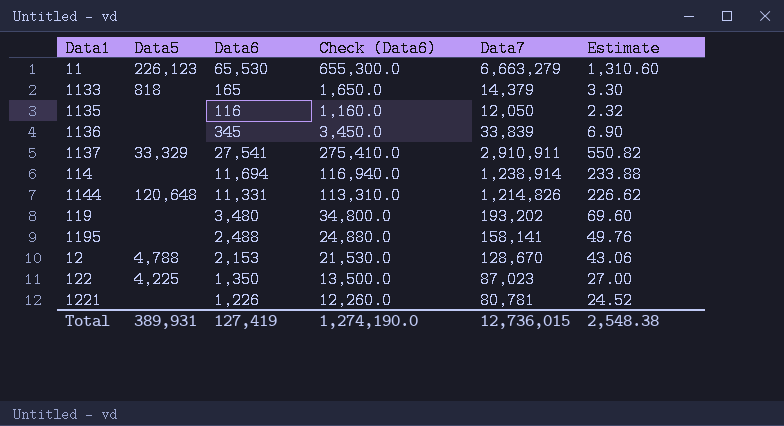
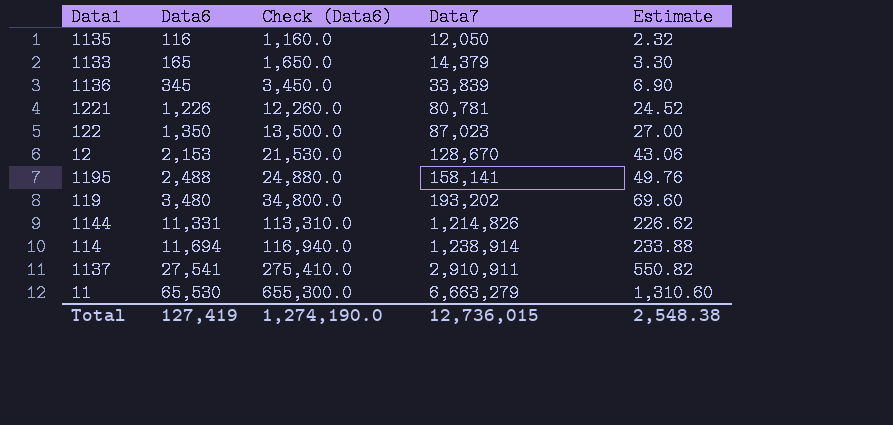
row order: none -> Data6 ascending
column Data5 | position: 2 -> none

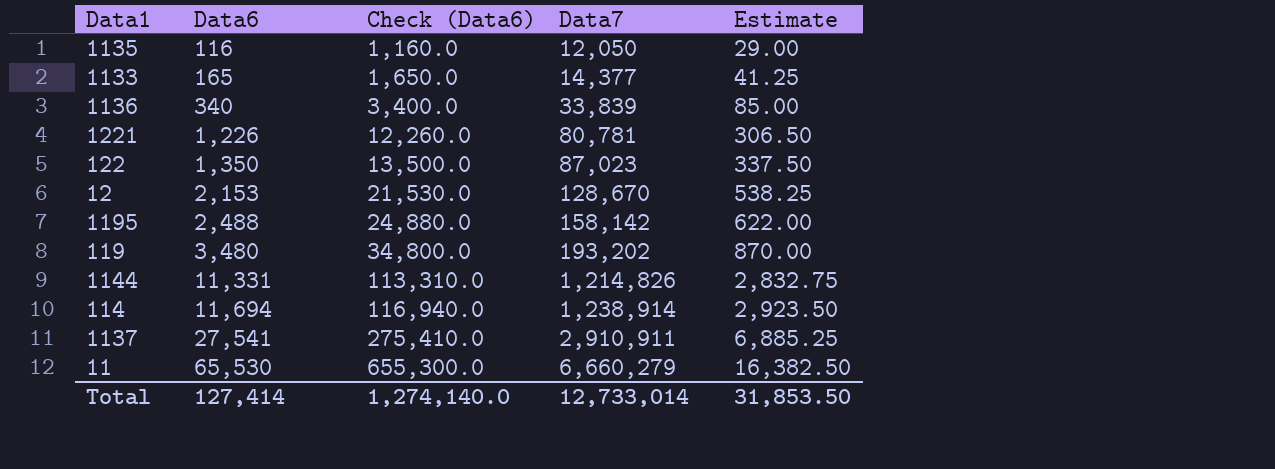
column Estimate | formula: [Data6] * 0.02 -> [Data6] * 0.25
1133 | Data7: 14,379 -> 14,377
1136 | Data6: 345 -> 340
1136 | Check (Data6): 3,450.0 -> 3,400.0
1195 | Data7: 158,141 -> 158,142
11 | Data7: 6,663,279 -> 6,660,279
Total | Data6: 127,419 -> 127,414
Total | Check (Data6): 1,274,190.0 -> 1,274,140.0
Total | Data7: 12,736,015 -> 12,733,014
Total | Estimate: 2,548.38 -> 31,853.50

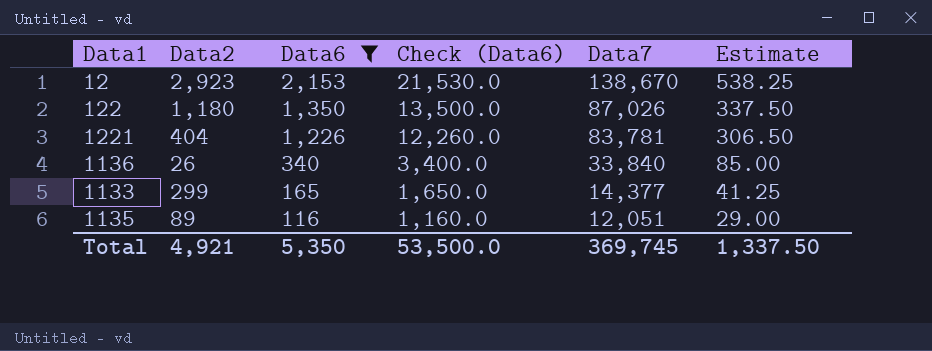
filter: none -> Data6 <= 2,153
row order: Data6 ascending -> Data6 descending
column Data2 | position: none -> 2
12 | Data7: 128,670 -> 138,670
122 | Data7: 87,023 -> 87,026
1221 | Data7: 80,781 -> 83,781
1136 | Data7: 33,839 -> 33,840
1135 | Data7: 12,050 -> 12,051
Total | Data6: 127,414 -> 5,350
Total | Check (Data6): 1,274,140.0 -> 53,500.0
Total | Data7: 12,733,014 -> 369,745
Total | Estimate: 31,853.50 -> 1,337.50

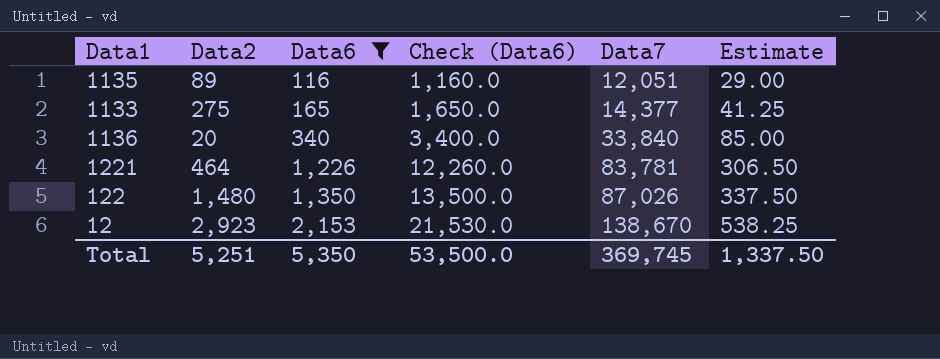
row order: Data6 descending -> Data6 ascending
1133 | Data2: 299 -> 275
1136 | Data2: 26 -> 20
1221 | Data2: 404 -> 464
122 | Data2: 1,180 -> 1,480
Total | Data2: 4,921 -> 5,251

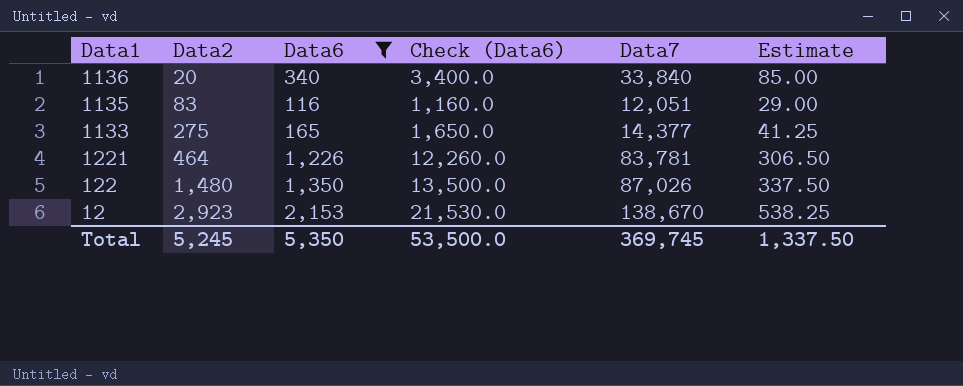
row order: Data6 ascending -> Data2 ascending
1135 | Data2: 89 -> 83
Total | Data2: 5,251 -> 5,245

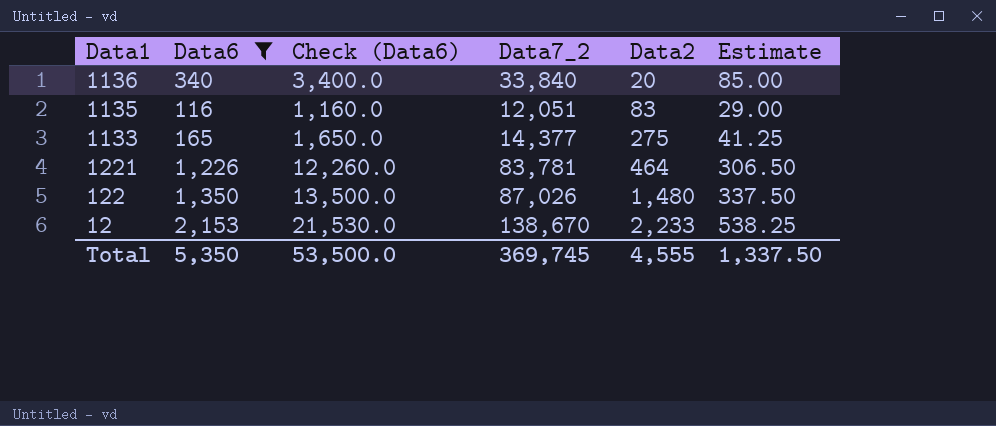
column name: Data7 -> Data7_2
column Data2 | position: 2 -> 5
12 | Data2: 2,923 -> 2,233
Total | Data2: 5,245 -> 4,555

